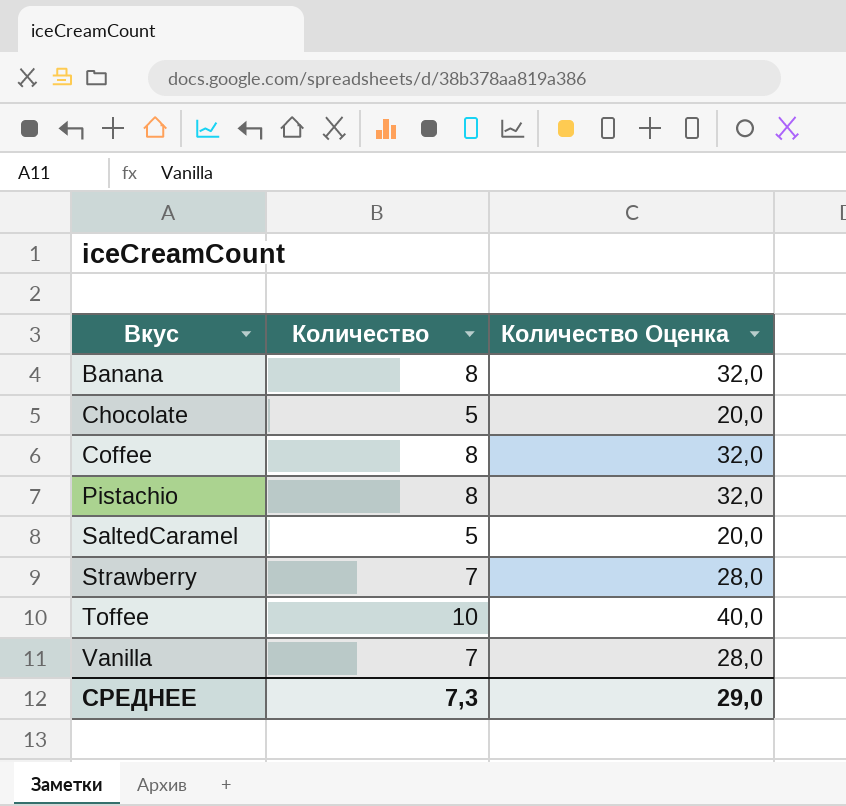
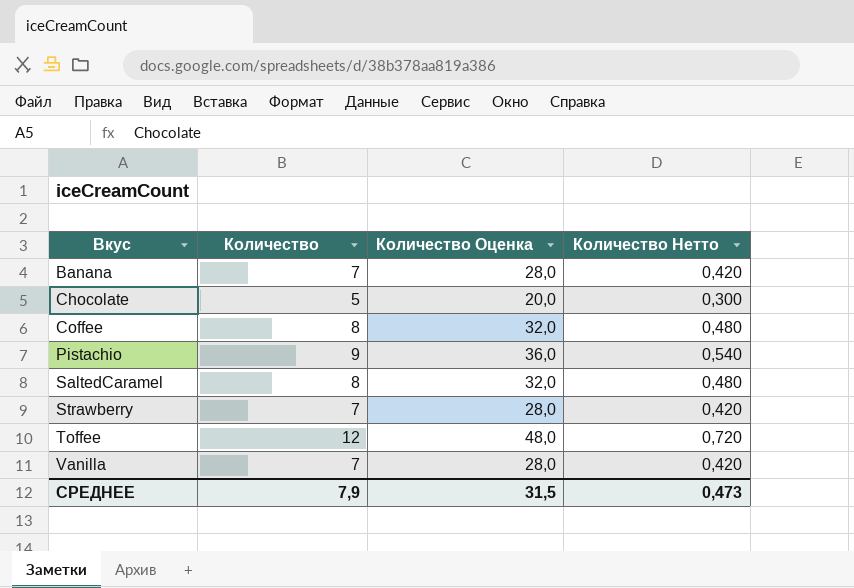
column Количество Нетто | formula: none -> [Количество] * 0,06
Banana | Количество: 8 -> 7
Banana | Количество Оценка: 32,0 -> 28,0
Pistachio | Количество: 8 -> 9
Pistachio | Количество Оценка: 32,0 -> 36,0
SaltedCaramel | Количество: 5 -> 8
SaltedCaramel | Количество Оценка: 20,0 -> 32,0
Toffee | Количество: 10 -> 12
Toffee | Количество Оценка: 40,0 -> 48,0
СРЕДНЕЕ | Количество: 7,3 -> 7,9
СРЕДНЕЕ | Количество Оценка: 29,0 -> 31,5

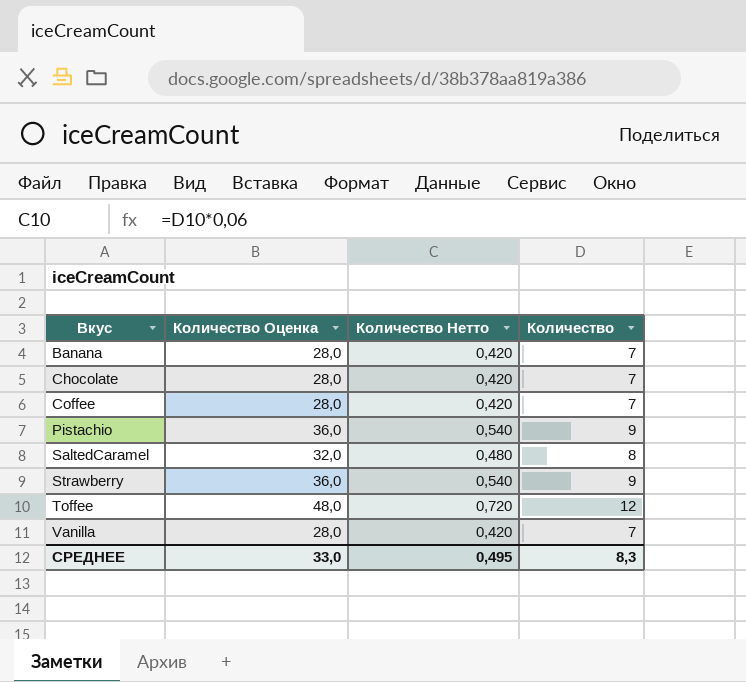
column Количество | position: 2 -> 4
Chocolate | Количество Оценка: 20,0 -> 28,0
Chocolate | Количество Нетто: 0,300 -> 0,420
Chocolate | Количество: 5 -> 7
Coffee | Количество Оценка: 32,0 -> 28,0
Coffee | Количество Нетто: 0,480 -> 0,420
Coffee | Количество: 8 -> 7
Strawberry | Количество Оценка: 28,0 -> 36,0
Strawberry | Количество Нетто: 0,420 -> 0,540
Strawberry | Количество: 7 -> 9
СРЕДНЕЕ | Количество Оценка: 31,5 -> 33,0
СРЕДНЕЕ | Количество Нетто: 0,473 -> 0,495
СРЕДНЕЕ | Количество: 7,9 -> 8,3

